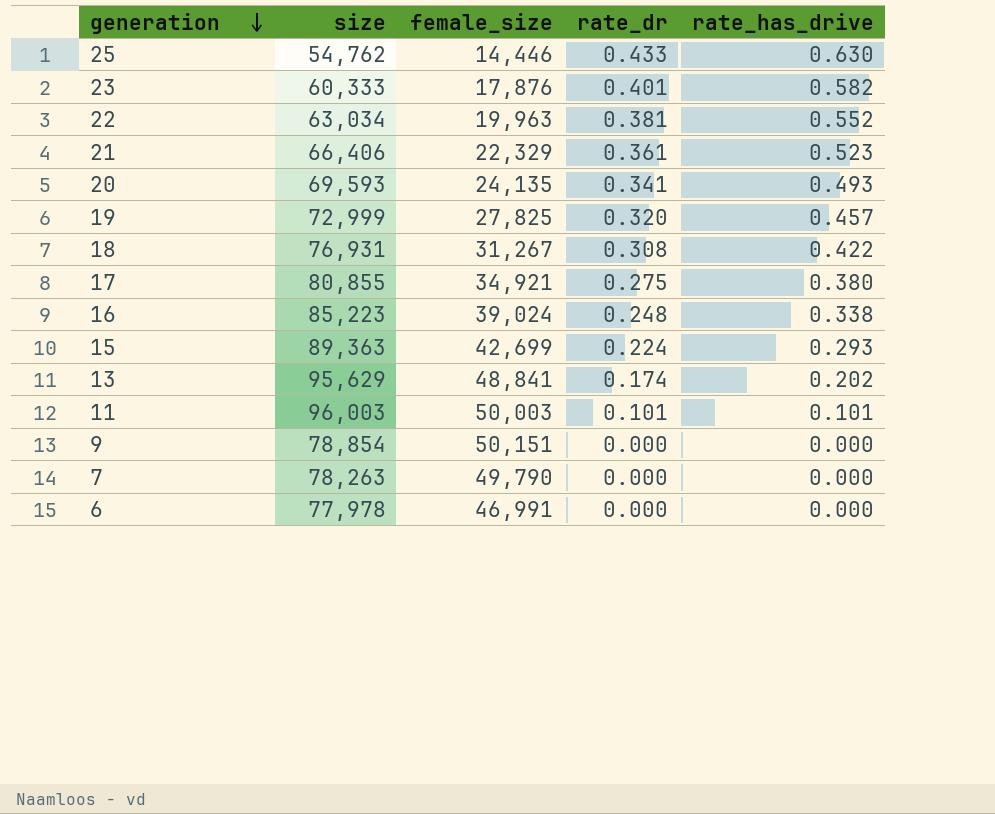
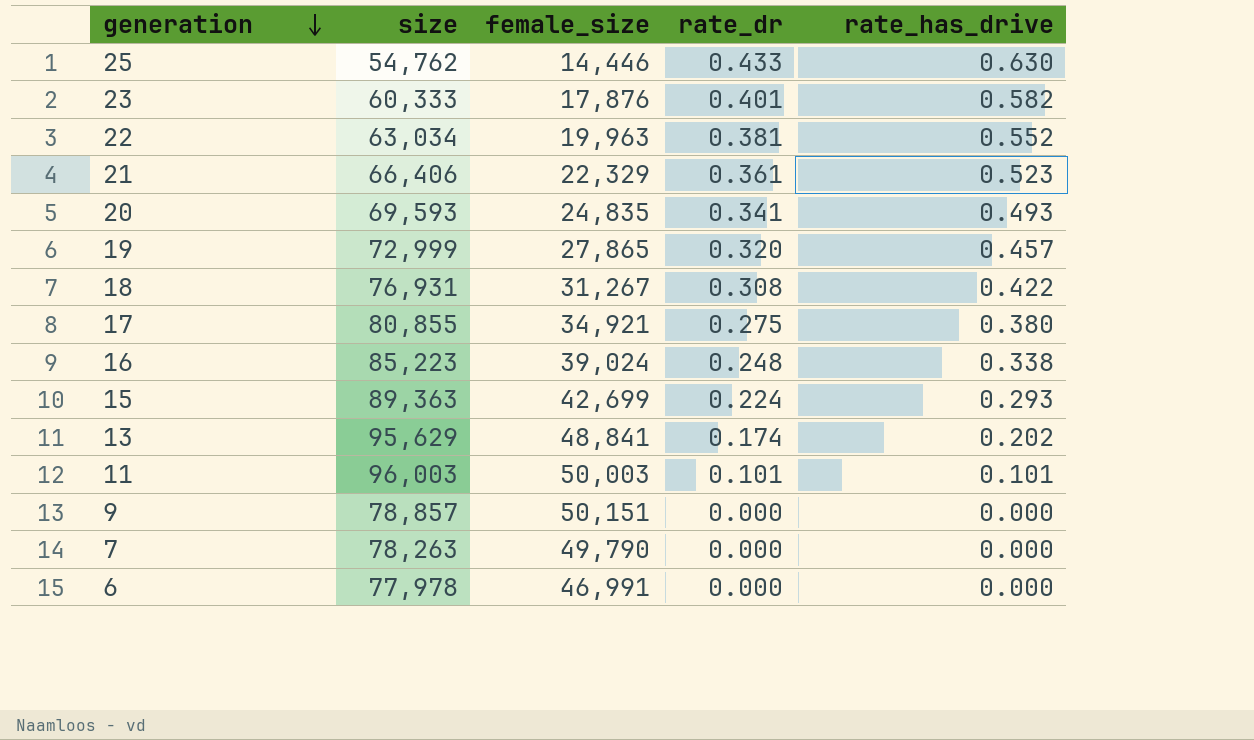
20 | female_size: 24,135 -> 24,835
19 | female_size: 27,825 -> 27,865
9 | size: 78,854 -> 78,857

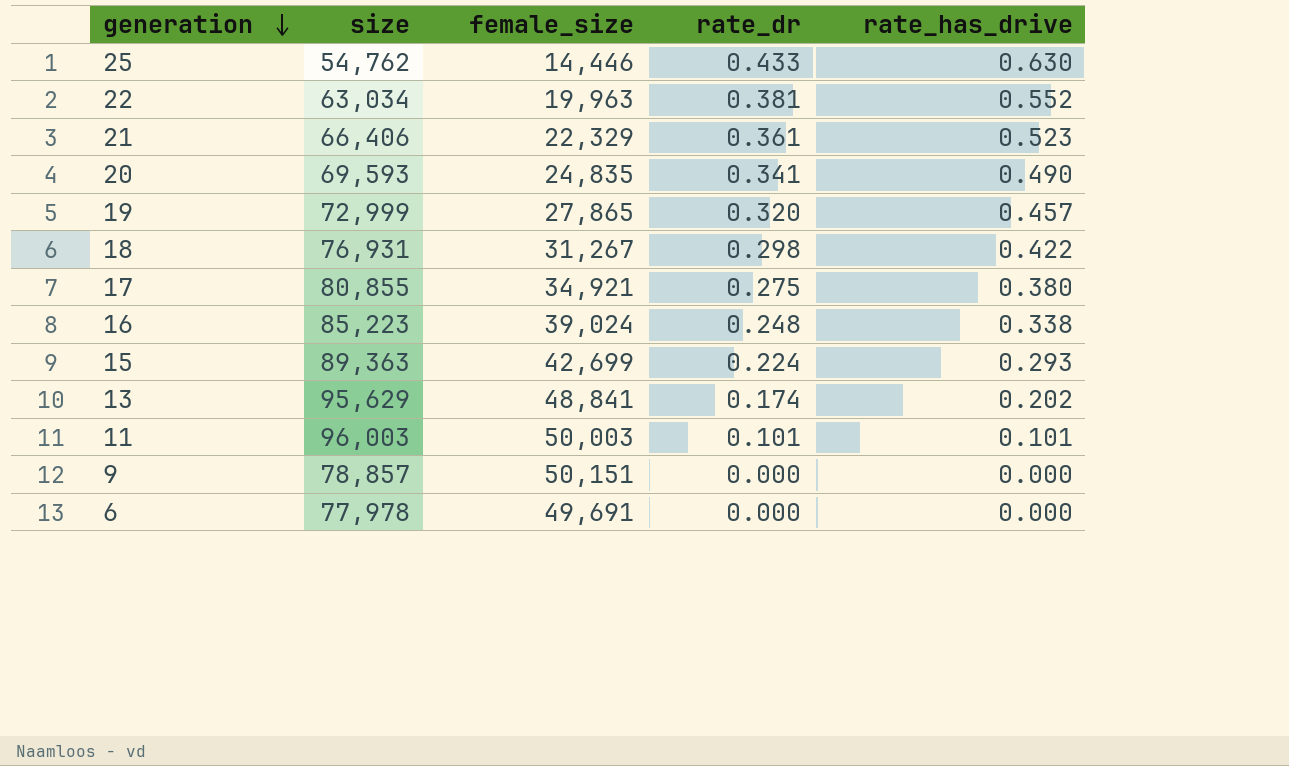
row 23: 60,333 | 17,876 | 0.401 | 0.582 -> none
row 7: 78,263 | 49,790 | 0.000 | 0.000 -> none
20 | rate_has_drive: 0.493 -> 0.490
18 | rate_dr: 0.308 -> 0.298
6 | female_size: 46,991 -> 49,691

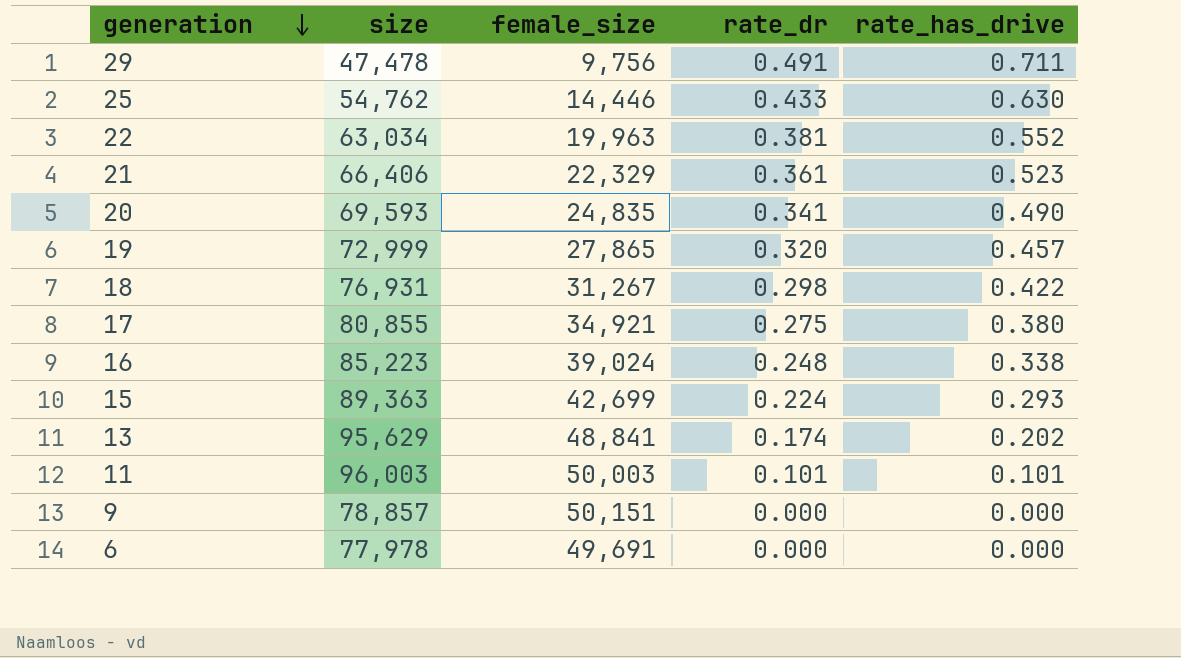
row 29: none -> 47,478 | 9,756 | 0.491 | 0.711

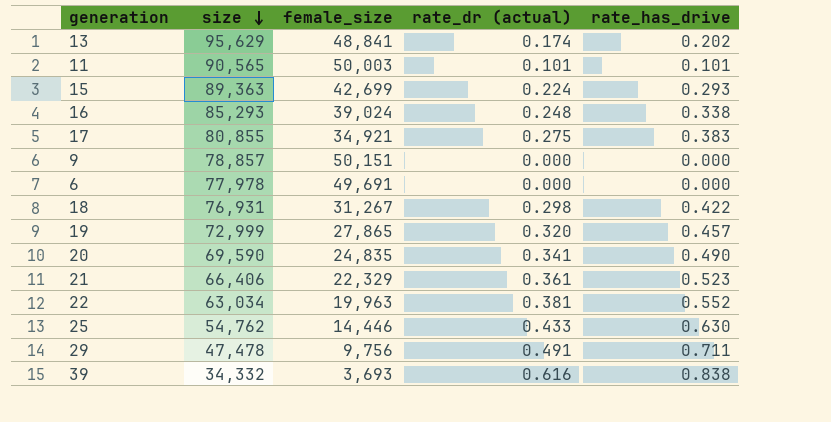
row order: generation descending -> size descending
column name: rate_dr -> rate_dr (actual)
11 | size: 96,003 -> 90,565
16 | size: 85,223 -> 85,293
17 | rate_has_drive: 0.380 -> 0.383
20 | size: 69,593 -> 69,590
row 39: none -> 34,332 | 3,693 | 0.616 | 0.838

